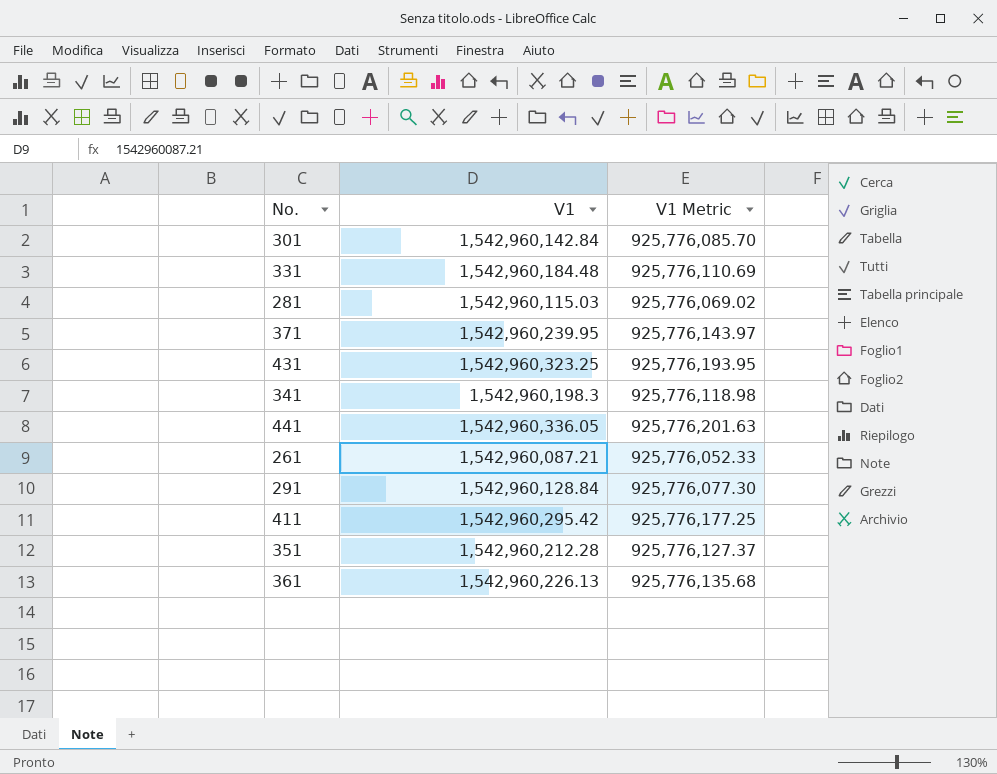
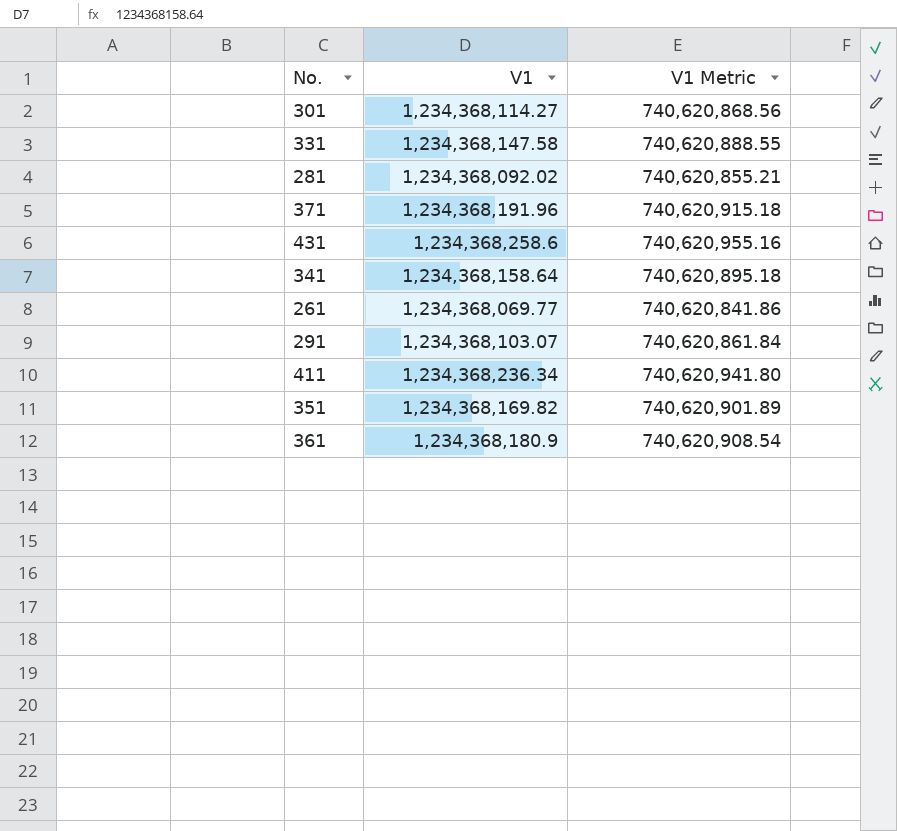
row 441: 1,542,960,336.05 | 925,776,201.63 -> none
301 | V1: 1,542,960,142.84 -> 1,234,368,114.27
301 | V1 Metric: 925,776,085.70 -> 740,620,868.56
331 | V1: 1,542,960,184.48 -> 1,234,368,147.58
331 | V1 Metric: 925,776,110.69 -> 740,620,888.55
281 | V1: 1,542,960,115.03 -> 1,234,368,092.02
281 | V1 Metric: 925,776,069.02 -> 740,620,855.21
371 | V1: 1,542,960,239.95 -> 1,234,368,191.96
371 | V1 Metric: 925,776,143.97 -> 740,620,915.18
431 | V1: 1,542,960,323.25 -> 1,234,368,258.6
431 | V1 Metric: 925,776,193.95 -> 740,620,955.16
341 | V1: 1,542,960,198.3 -> 1,234,368,158.64
341 | V1 Metric: 925,776,118.98 -> 740,620,895.18
261 | V1: 1,542,960,087.21 -> 1,234,368,069.77
261 | V1 Metric: 925,776,052.33 -> 740,620,841.86
291 | V1: 1,542,960,128.84 -> 1,234,368,103.07
291 | V1 Metric: 925,776,077.30 -> 740,620,861.84
411 | V1: 1,542,960,295.42 -> 1,234,368,236.34
411 | V1 Metric: 925,776,177.25 -> 740,620,941.80
351 | V1: 1,542,960,212.28 -> 1,234,368,169.82
351 | V1 Metric: 925,776,127.37 -> 740,620,901.89
361 | V1: 1,542,960,226.13 -> 1,234,368,180.9
361 | V1 Metric: 925,776,135.68 -> 740,620,908.54

